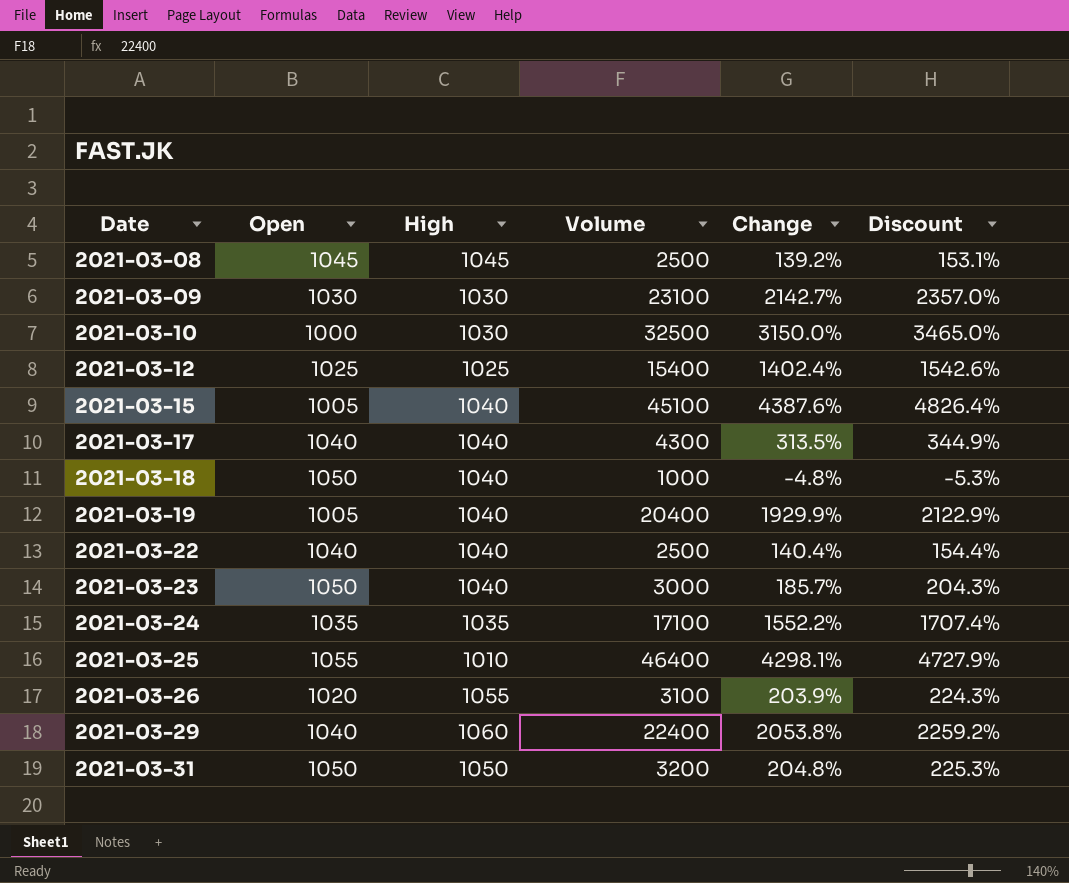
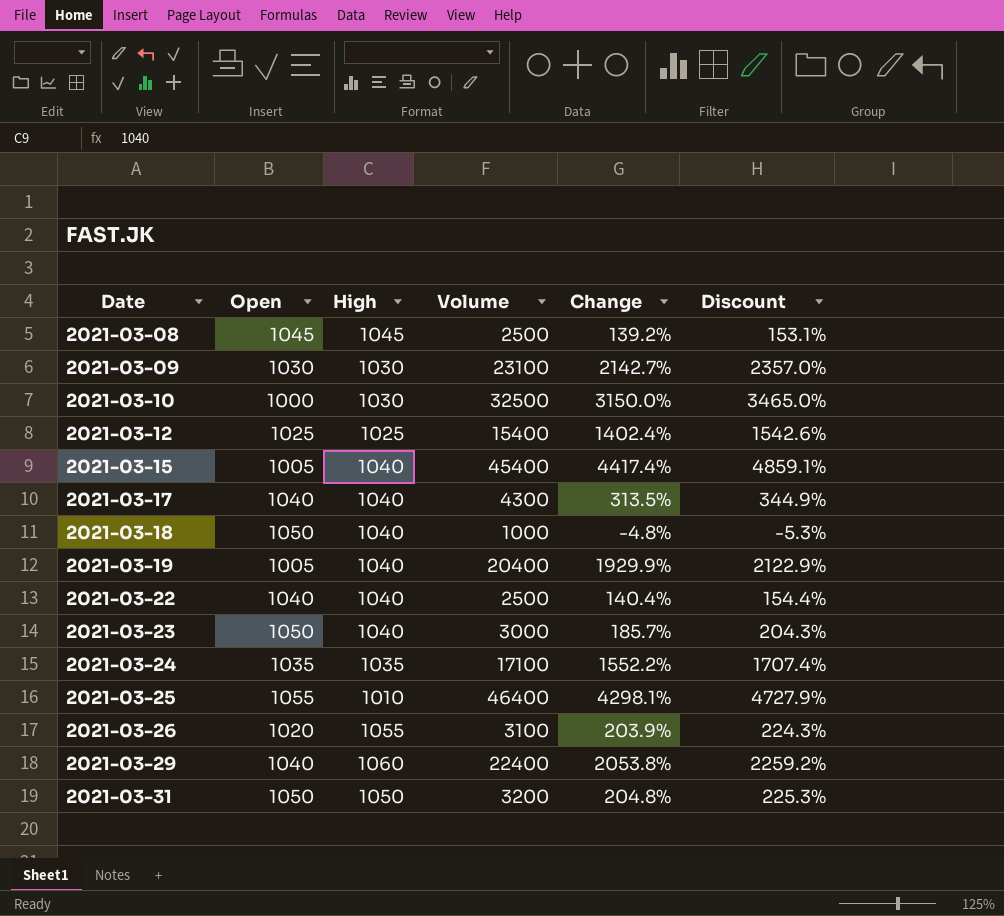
2021-03-15 | Volume: 45100 -> 45400
2021-03-15 | Change: 4387.6% -> 4417.4%
2021-03-15 | Discount: 4826.4% -> 4859.1%

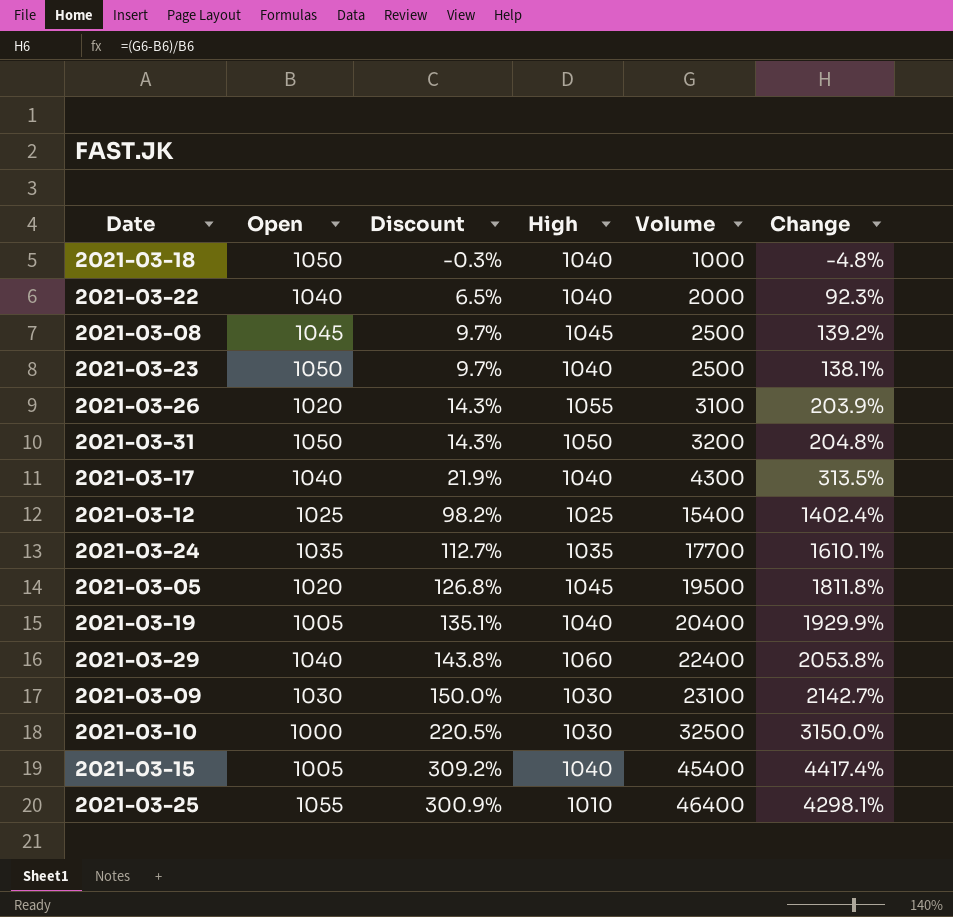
row order: Date ascending -> Volume ascending
column Discount | formula: [Change] * 1.1 -> [Change] * 0.07
column Discount | position: 6 -> 3
2021-03-22 | Volume: 2500 -> 2000
2021-03-22 | Change: 140.4% -> 92.3%
2021-03-23 | Volume: 3000 -> 2500
2021-03-23 | Change: 185.7% -> 138.1%
2021-03-24 | Volume: 17100 -> 17700
2021-03-24 | Change: 1552.2% -> 1610.1%
row 2021-03-05: none -> 1020 | 126.8% | 1045 | 19500 | 1811.8%

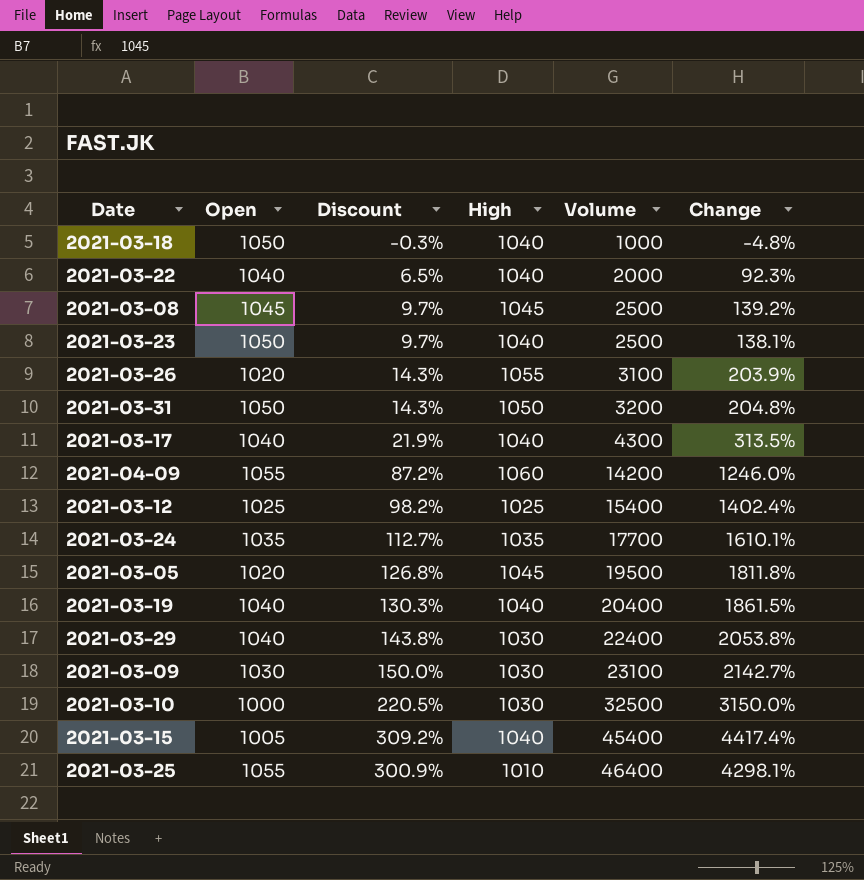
row 2021-04-09: none -> 1055 | 87.2% | 1060 | 14200 | 1246.0%
2021-03-19 | Open: 1005 -> 1040
2021-03-19 | Discount: 135.1% -> 130.3%
2021-03-19 | Change: 1929.9% -> 1861.5%
2021-03-29 | High: 1060 -> 1030

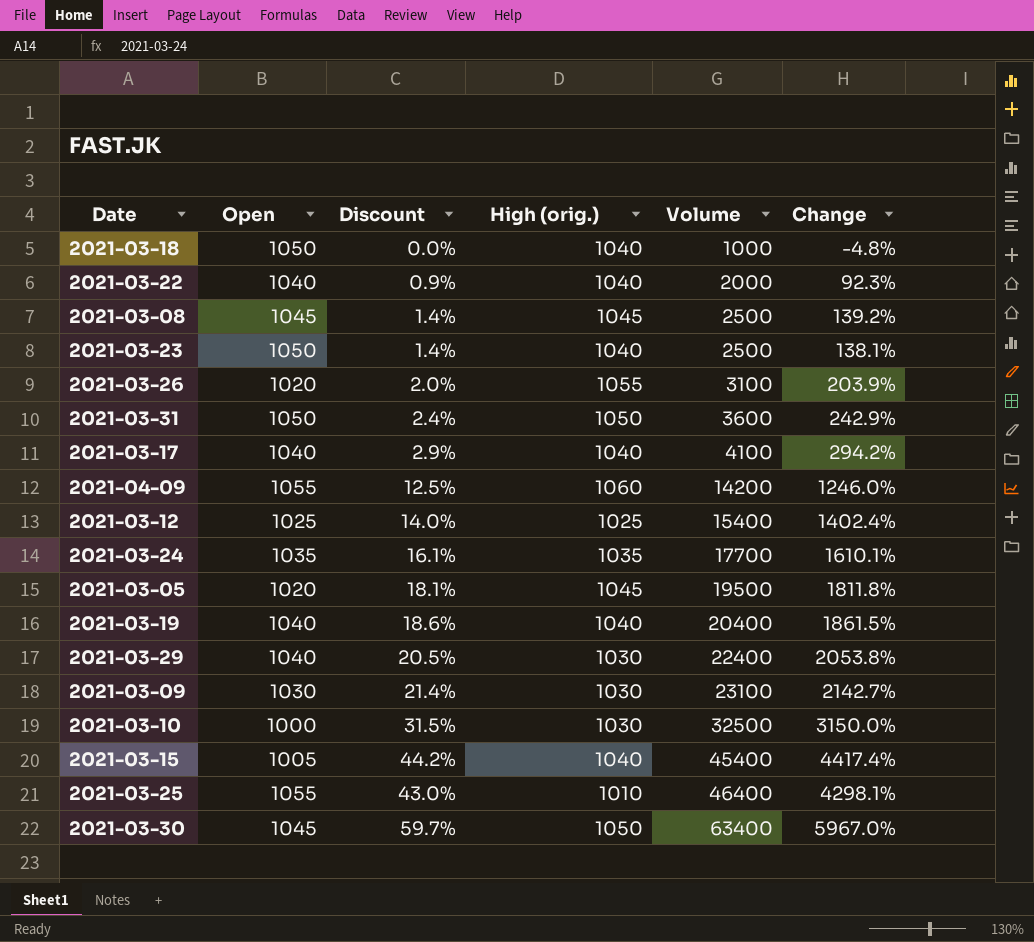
column Discount | formula: [Change] * 0.07 -> [Change] * 0.01
column name: High -> High (orig.)
2021-03-31 | Volume: 3200 -> 3600
2021-03-31 | Change: 204.8% -> 242.9%
2021-03-17 | Volume: 4300 -> 4100
2021-03-17 | Change: 313.5% -> 294.2%
row 2021-03-30: none -> 1045 | 59.7% | 1050 | 63400 | 5967.0%

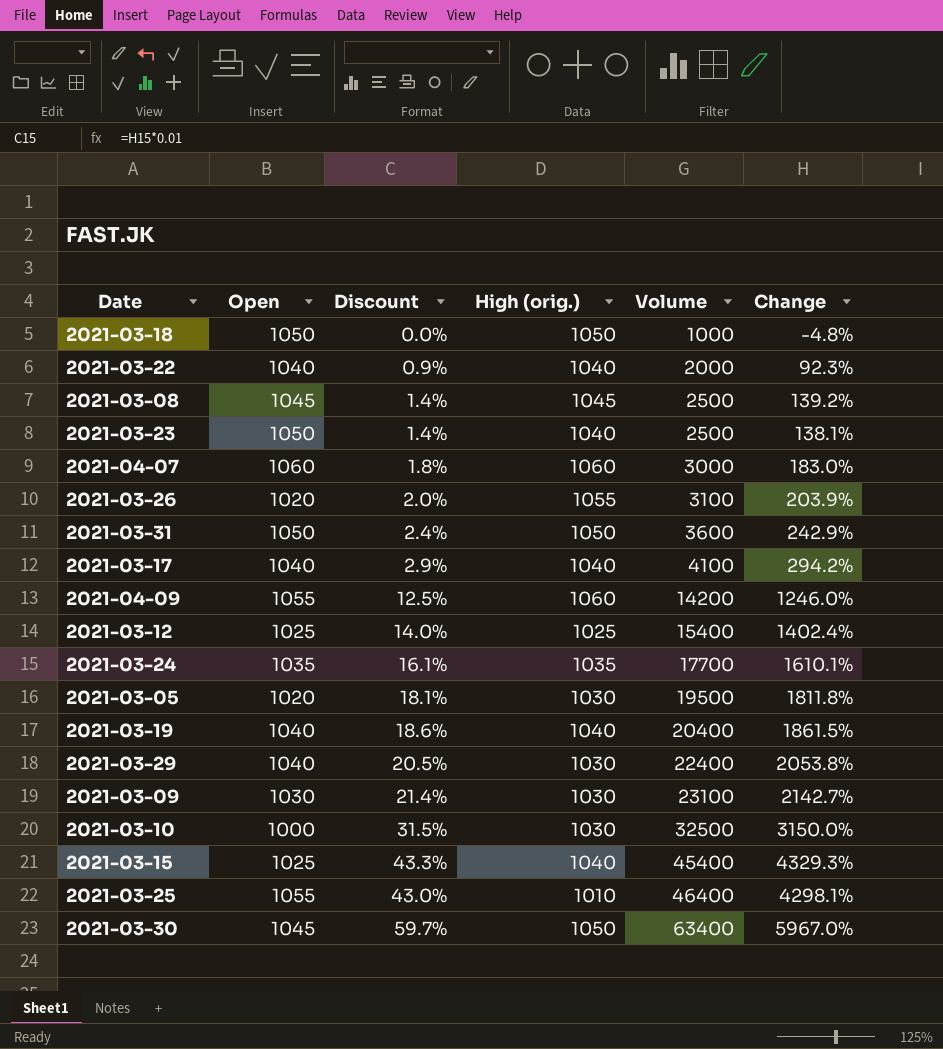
2021-03-18 | High (orig.): 1040 -> 1050
row 2021-04-07: none -> 1060 | 1.8% | 1060 | 3000 | 183.0%
2021-03-05 | High (orig.): 1045 -> 1030
2021-03-15 | Open: 1005 -> 1025
2021-03-15 | Discount: 44.2% -> 43.3%
2021-03-15 | Change: 4417.4% -> 4329.3%

